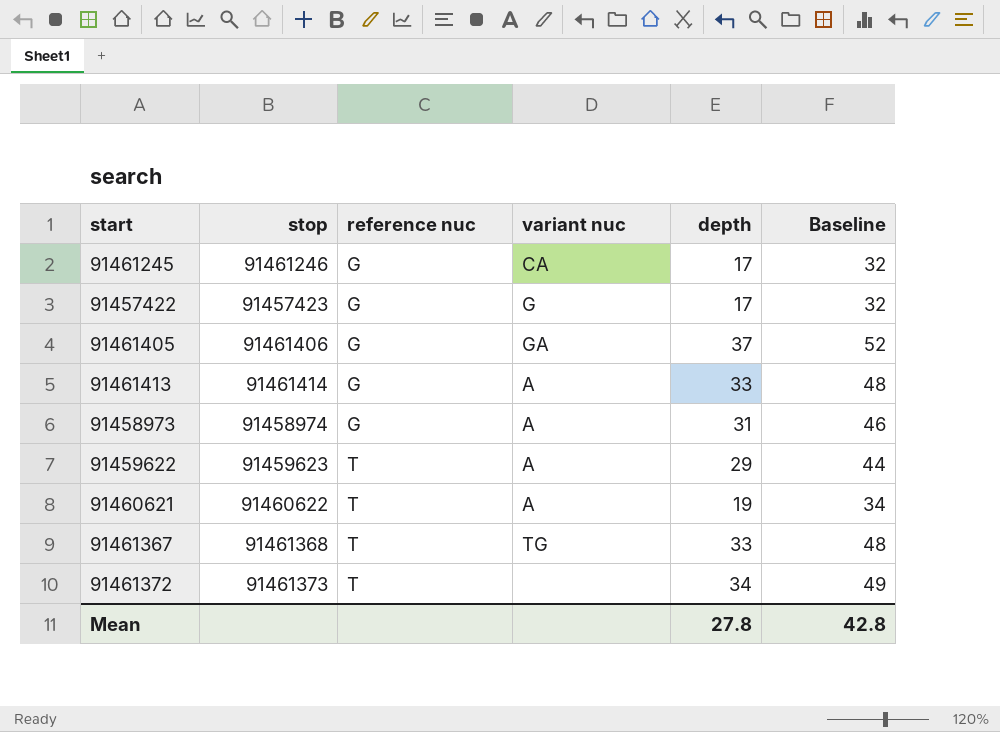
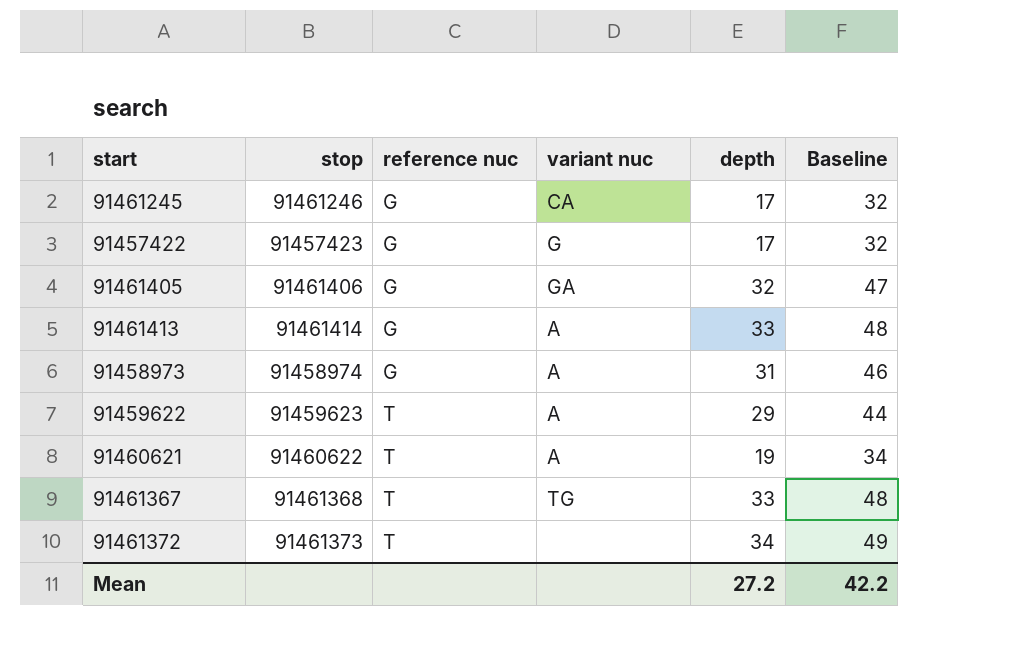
91461405 | depth: 37 -> 32
91461405 | Baseline: 52 -> 47
Mean | depth: 27.8 -> 27.2
Mean | Baseline: 42.8 -> 42.2

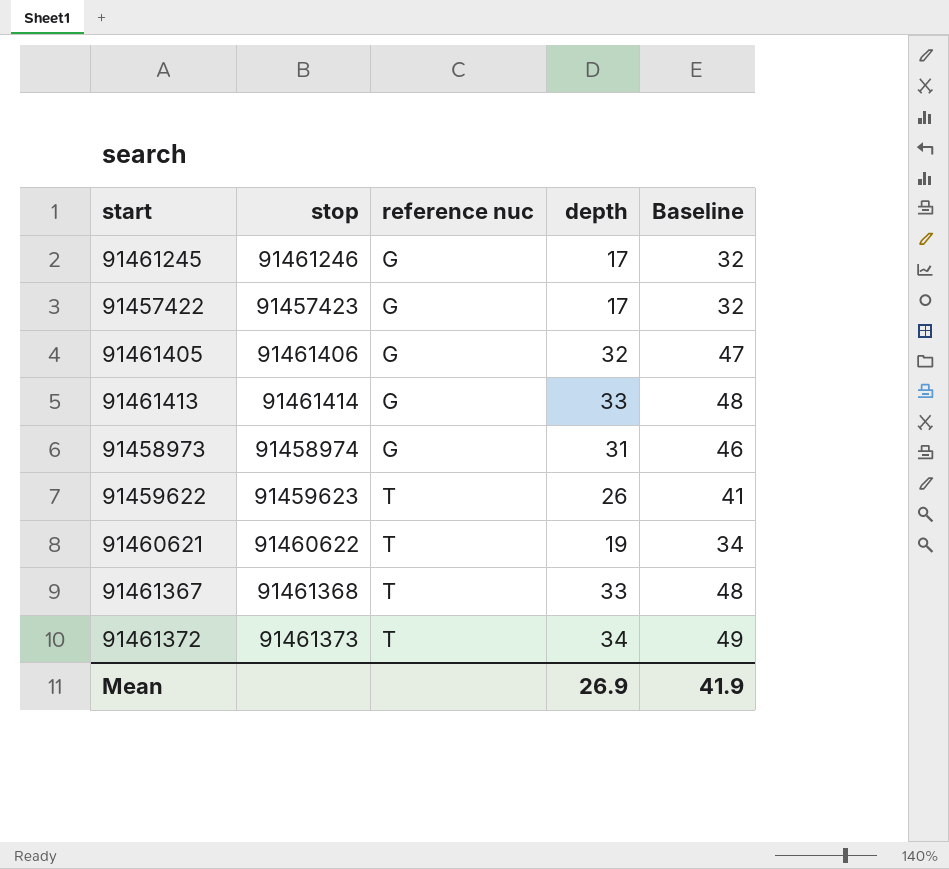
column variant nuc | position: 4 -> none
91459622 | depth: 29 -> 26
91459622 | Baseline: 44 -> 41
Mean | depth: 27.2 -> 26.9
Mean | Baseline: 42.2 -> 41.9

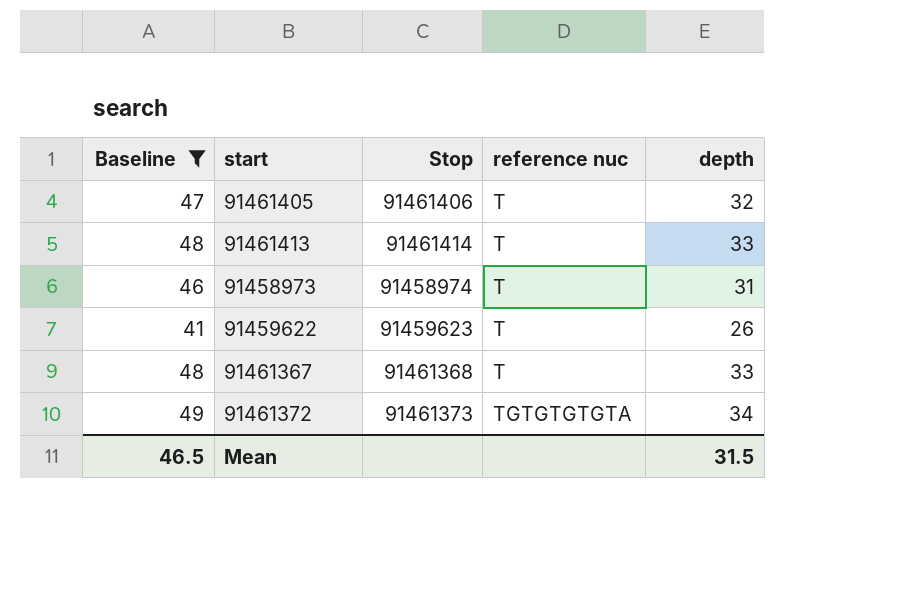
filter: none -> Baseline >= 41
column Baseline | position: 5 -> 1
column name: stop -> Stop
91461405 | reference nuc: G -> T
91461413 | reference nuc: G -> T
91458973 | reference nuc: G -> T
91461372 | reference nuc: T -> TGTGTGTGTA
Mean | Baseline: 41.9 -> 46.5
Mean | depth: 26.9 -> 31.5

